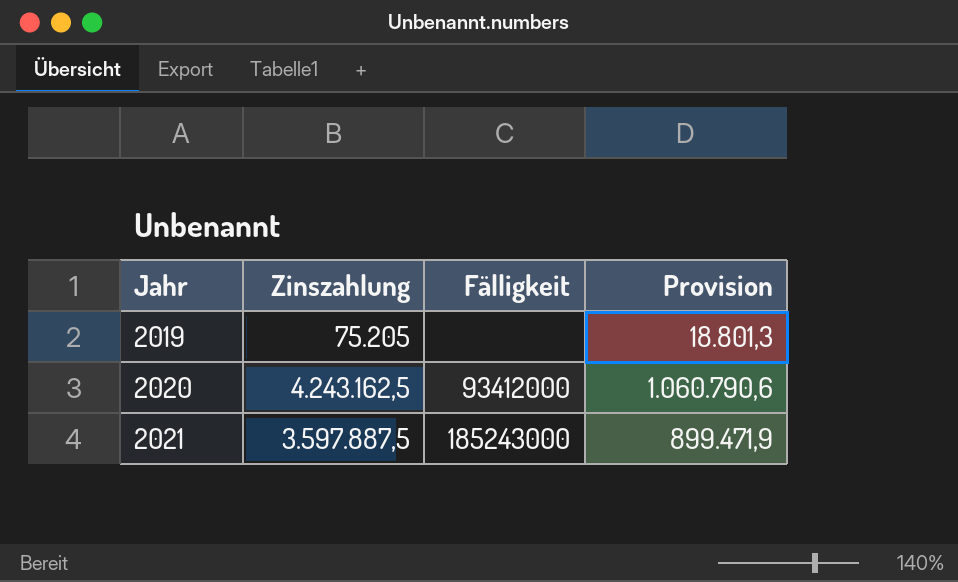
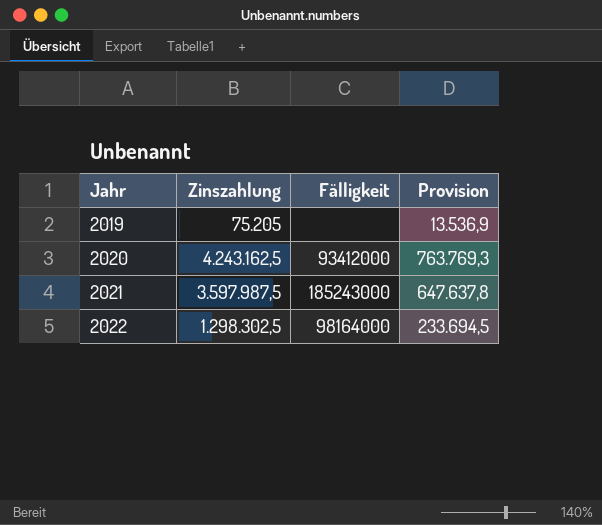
column Provision | formula: [Zinszahlung] * 0,25 -> [Zinszahlung] * 0,18
2021 | Zinszahlung: 3.597.887,5 -> 3.597.987,5
row 2022: none -> 1.298.302,5 | 98164000 | 233.694,5

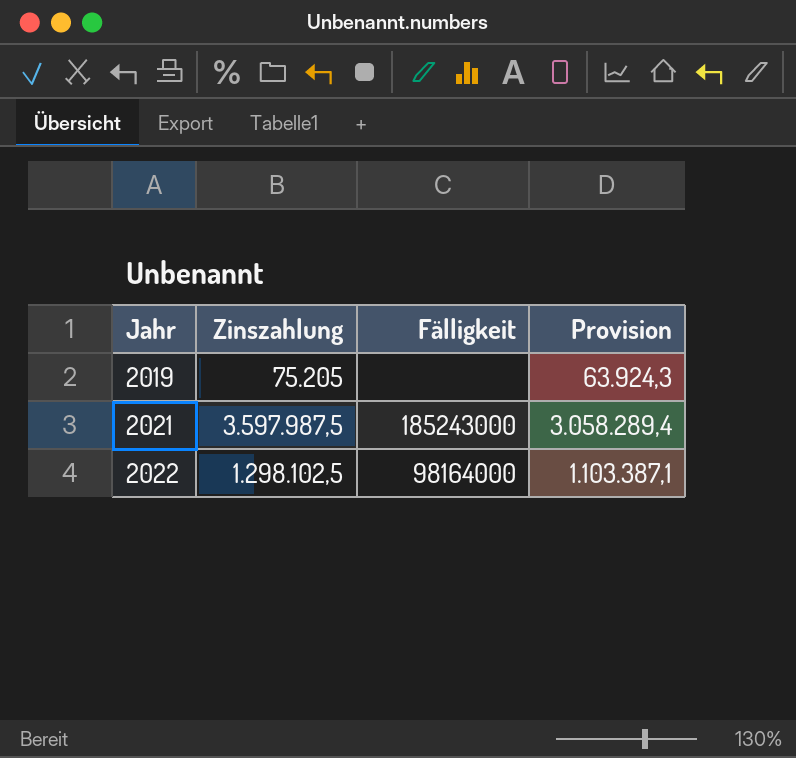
column Provision | formula: [Zinszahlung] * 0,18 -> [Zinszahlung] * 0,85
row 2020: 4.243.162,5 | 93412000 | 763.769,3 -> none
2022 | Zinszahlung: 1.298.302,5 -> 1.298.102,5

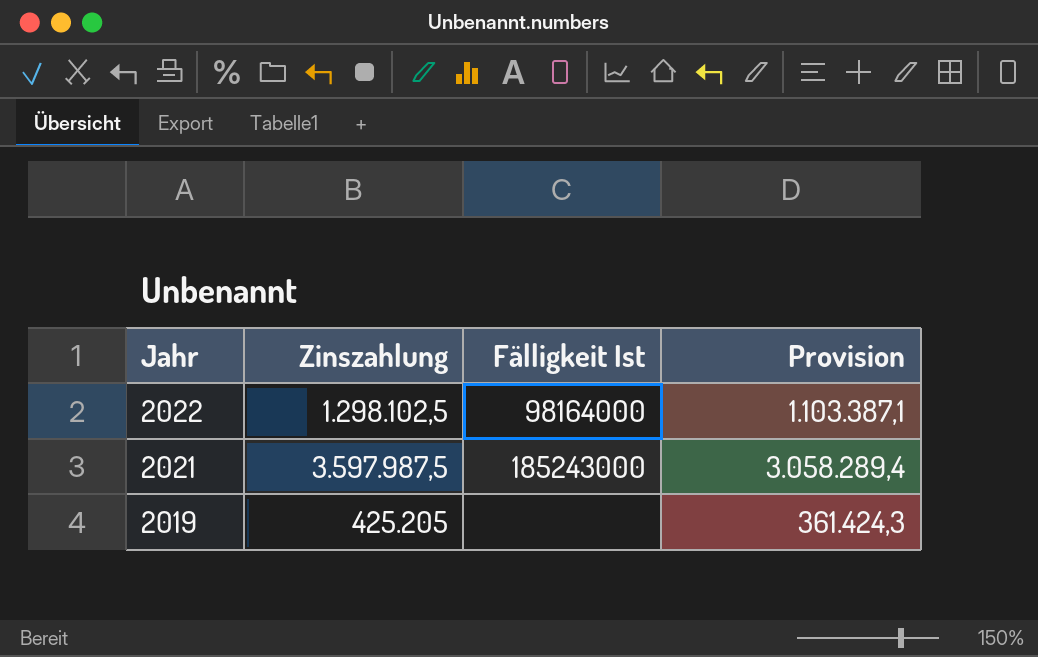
row order: Jahr ascending -> Jahr descending
column name: Fälligkeit -> Fälligkeit Ist
2019 | Zinszahlung: 75.205 -> 425.205
2019 | Provision: 63.924,3 -> 361.424,3

